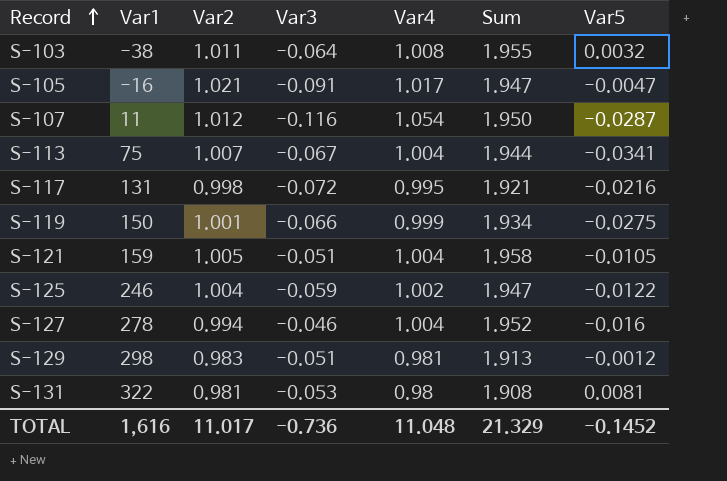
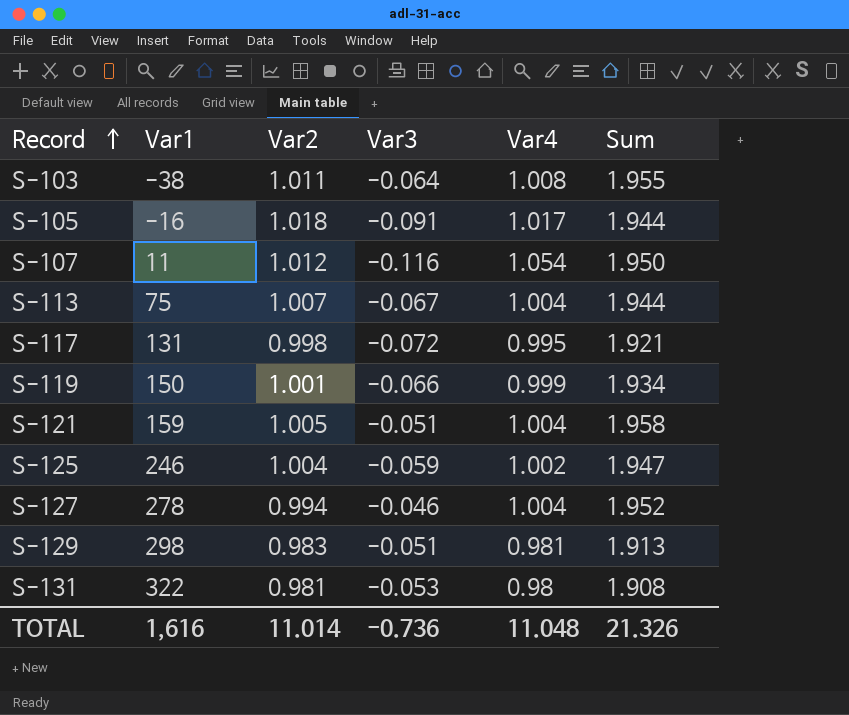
column Var5 | position: 7 -> none
S-105 | Var2: 1.021 -> 1.018
S-105 | Sum: 1.947 -> 1.944
TOTAL | Var2: 11.017 -> 11.014
TOTAL | Sum: 21.329 -> 21.326

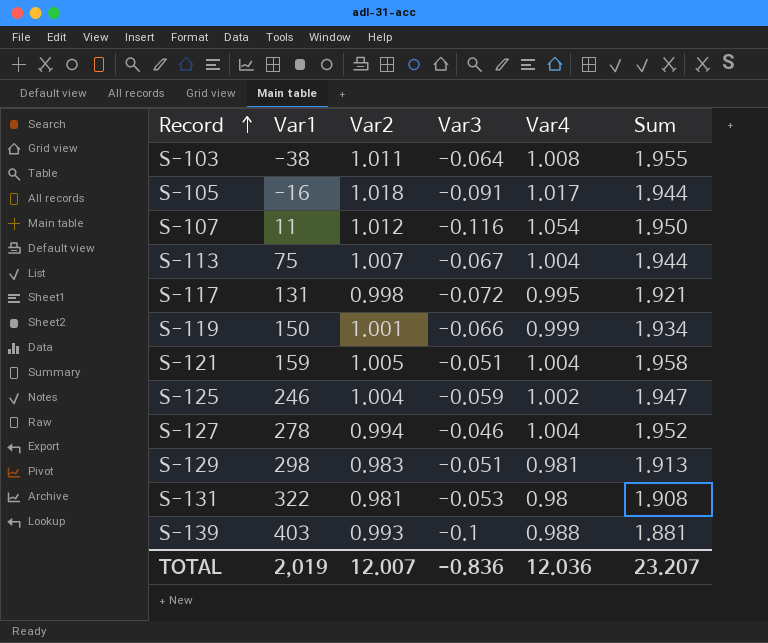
row S-139: none -> 403 | 0.993 | -0.1 | 0.988 | 1.881
TOTAL | Var1: 1,616 -> 2,019
TOTAL | Var2: 11.014 -> 12.007
TOTAL | Var3: -0.736 -> -0.836
TOTAL | Var4: 11.048 -> 12.036
TOTAL | Sum: 21.326 -> 23.207

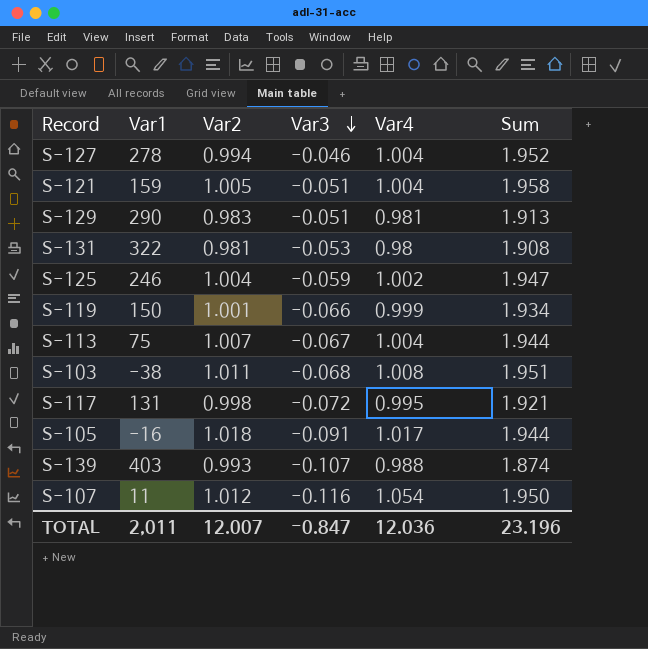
row order: Record ascending -> Var3 descending
S-129 | Var1: 298 -> 290
S-103 | Var3: -0.064 -> -0.068
S-103 | Sum: 1.955 -> 1.951
S-139 | Var3: -0.1 -> -0.107
S-139 | Sum: 1.881 -> 1.874
TOTAL | Var1: 2,019 -> 2,011
TOTAL | Var3: -0.836 -> -0.847
TOTAL | Sum: 23.207 -> 23.196

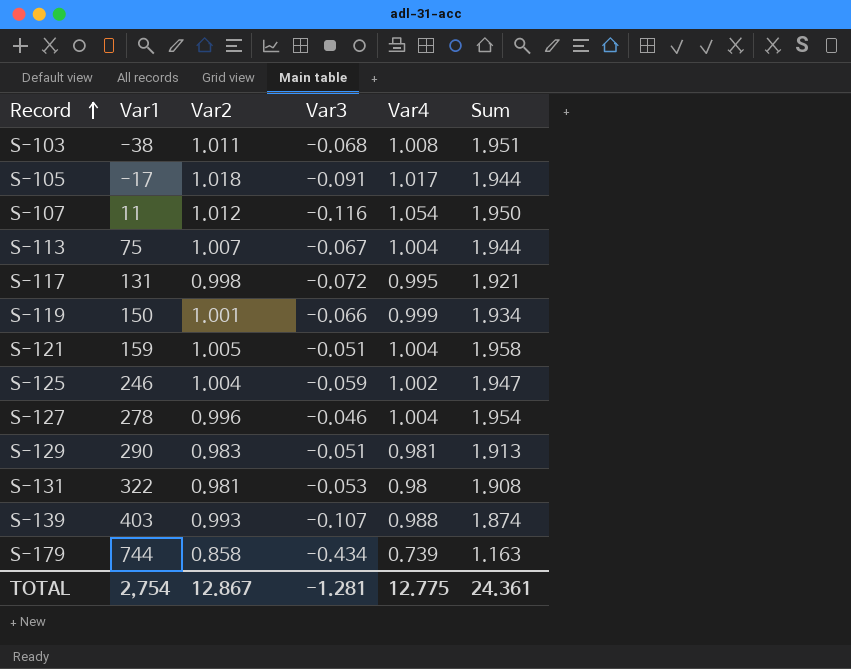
row order: Var3 descending -> Record ascending
S-105 | Var1: -16 -> -17
S-127 | Var2: 0.994 -> 0.996
S-127 | Sum: 1.952 -> 1.954
row S-179: none -> 744 | 0.858 | -0.434 | 0.739 | 1.163
TOTAL | Var1: 2,011 -> 2,754
TOTAL | Var2: 12.007 -> 12.867
TOTAL | Var3: -0.847 -> -1.281
TOTAL | Var4: 12.036 -> 12.775
TOTAL | Sum: 23.196 -> 24.361

